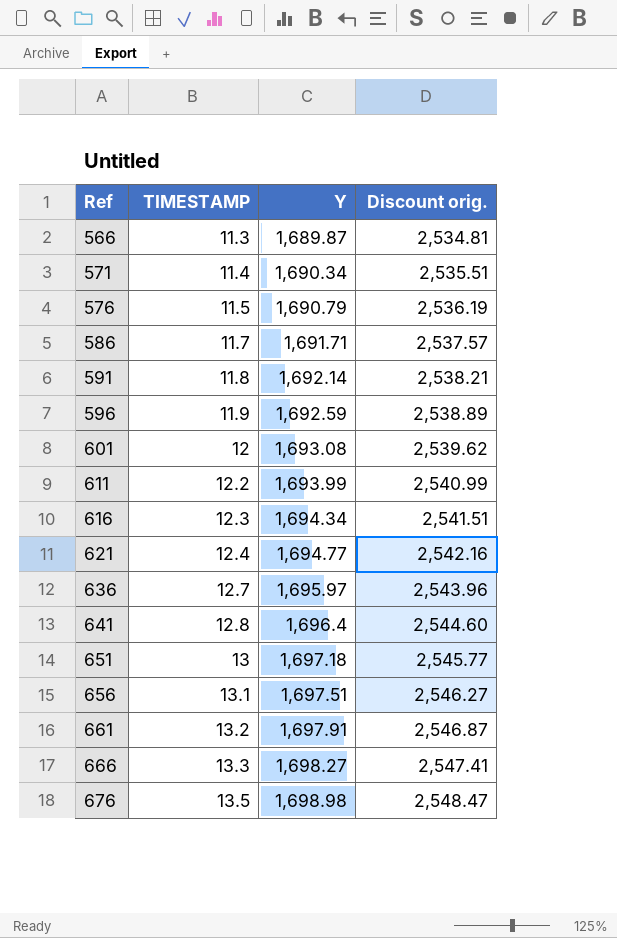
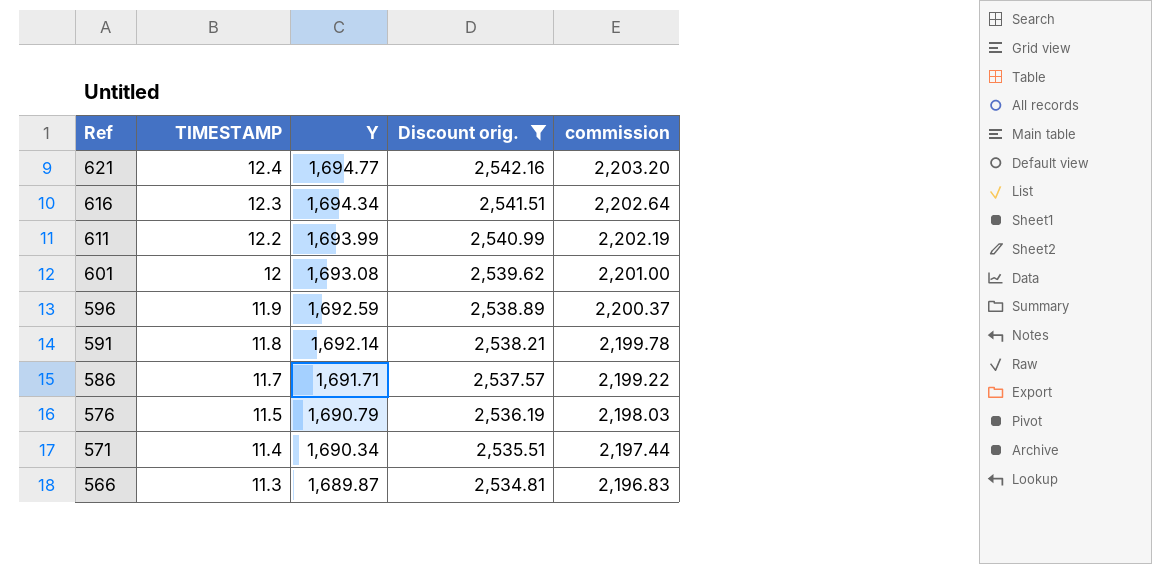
filter: none -> Discount orig. <= 2,542.16
row order: Ref ascending -> Ref descending
column commission | formula: none -> [Y] * 1.3

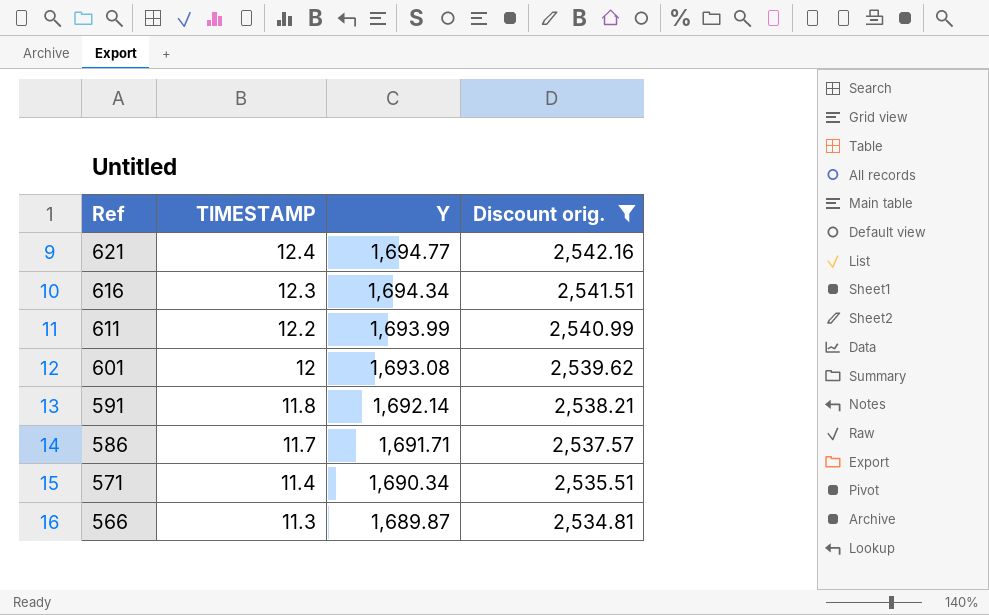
column commission | formula: [Y] * 1.3 -> none
row 596: 11.9 | 1,692.59 | 2,538.89 | 2,200.37 -> none
row 576: 11.5 | 1,690.79 | 2,536.19 | 2,198.03 -> none

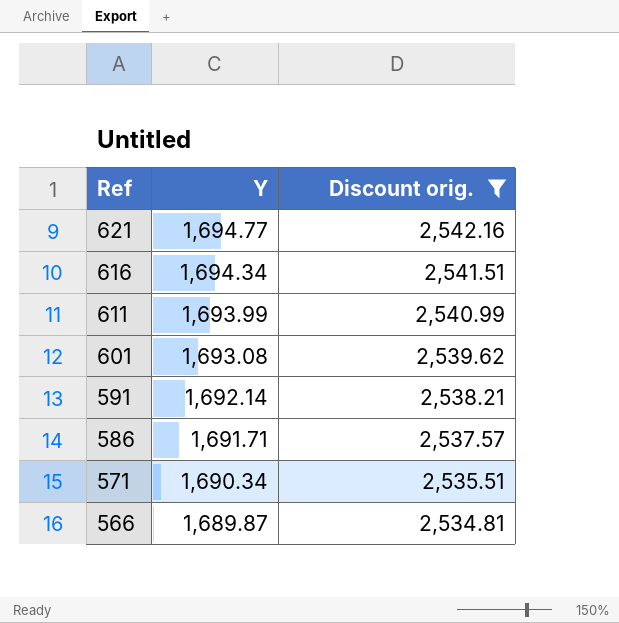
column TIMESTAMP | position: 2 -> none

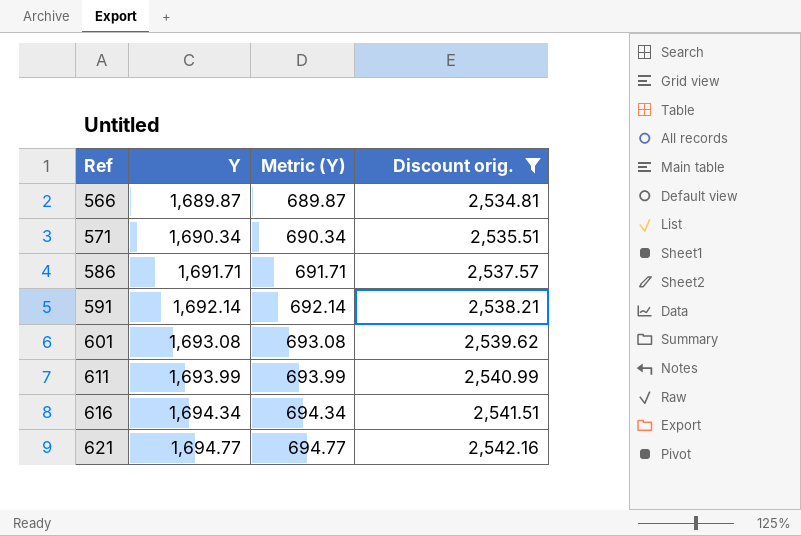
row order: Ref descending -> Ref ascending
column Metric (Y) | formula: none -> [Y] - 1000

